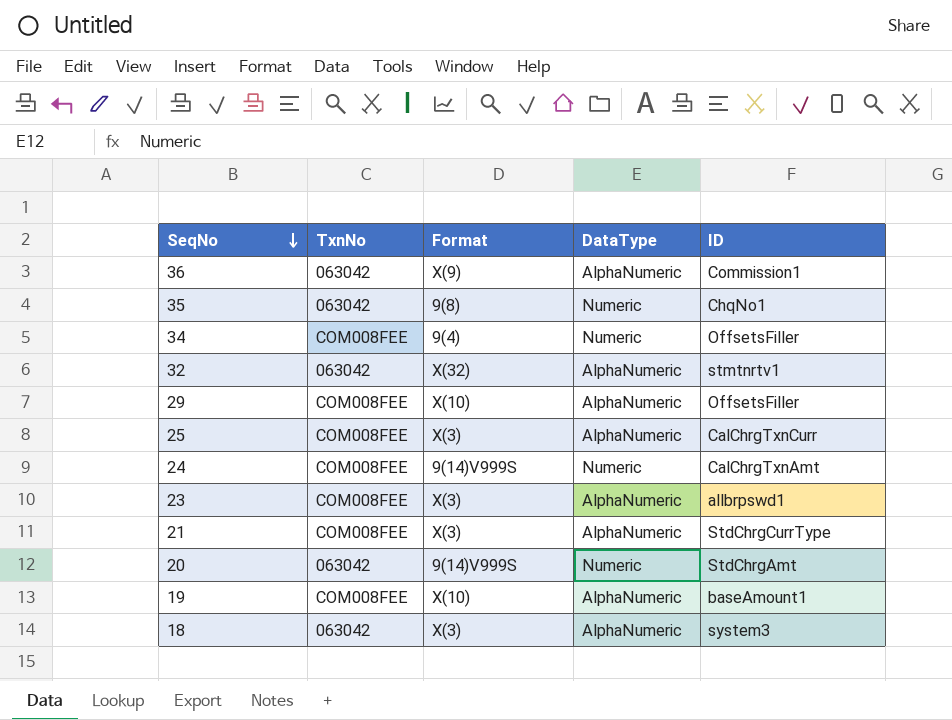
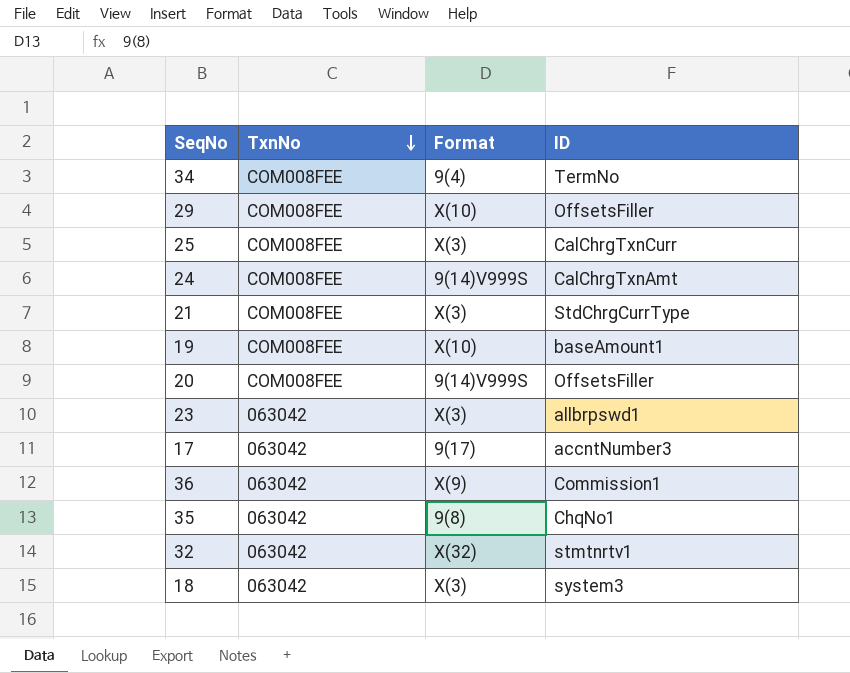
row order: SeqNo descending -> TxnNo descending
column DataType | position: 4 -> none
34 | ID: OffsetsFiller -> TermNo
20 | TxnNo: 063042 -> COM008FEE
20 | ID: StdChrgAmt -> OffsetsFiller
23 | TxnNo: COM008FEE -> 063042
row 17: none -> 063042 | 9(17) | accntNumber3

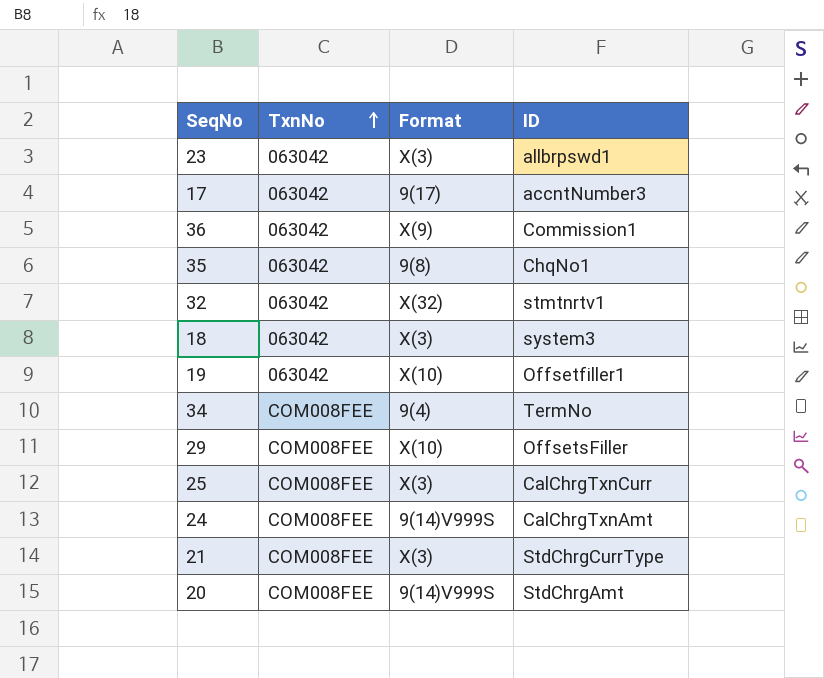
row order: TxnNo descending -> TxnNo ascending
19 | TxnNo: COM008FEE -> 063042
19 | ID: baseAmount1 -> Offsetfiller1
20 | ID: OffsetsFiller -> StdChrgAmt

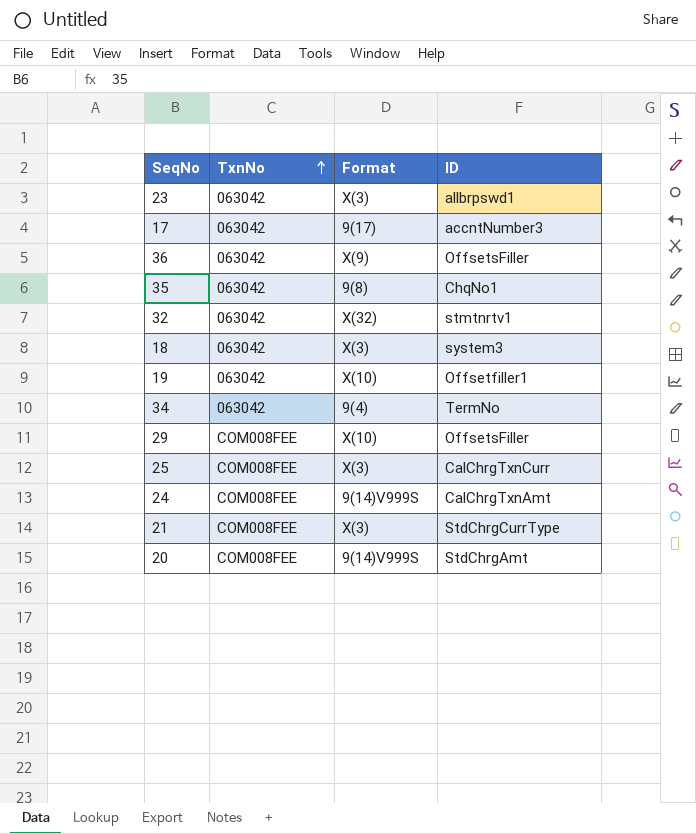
36 | ID: Commission1 -> OffsetsFiller
34 | TxnNo: COM008FEE -> 063042

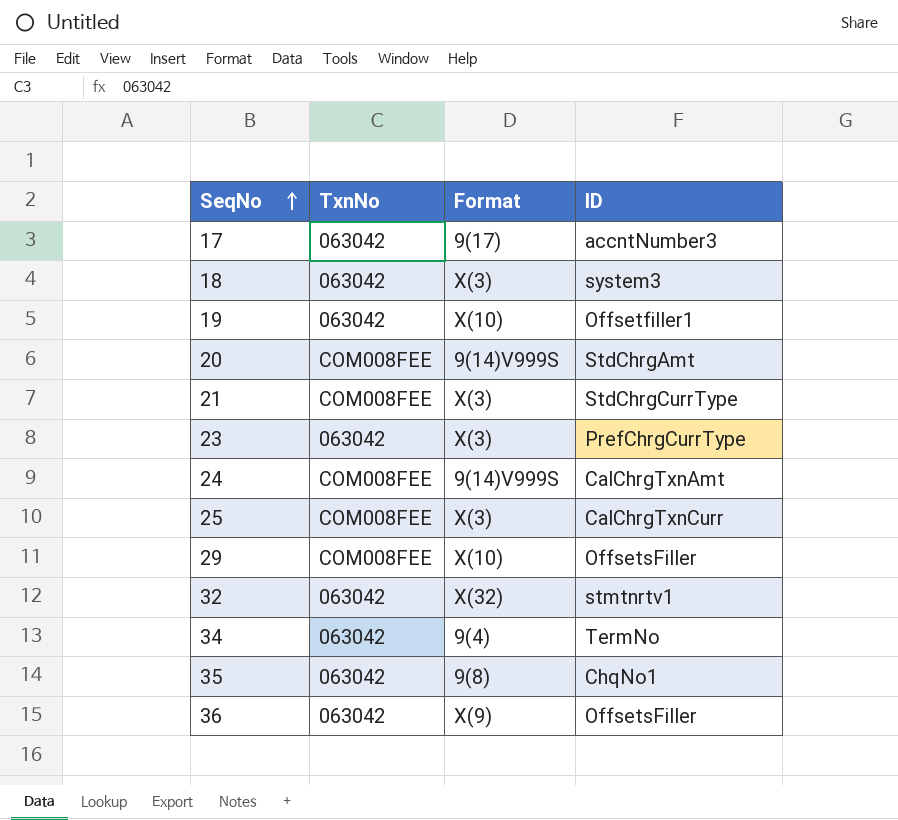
row order: TxnNo ascending -> SeqNo ascending
23 | ID: allbrpswd1 -> PrefChrgCurrType

